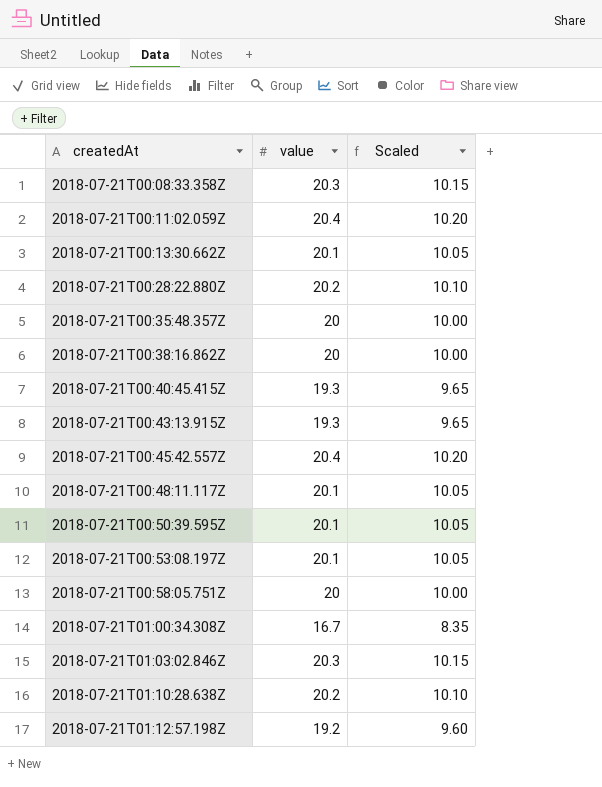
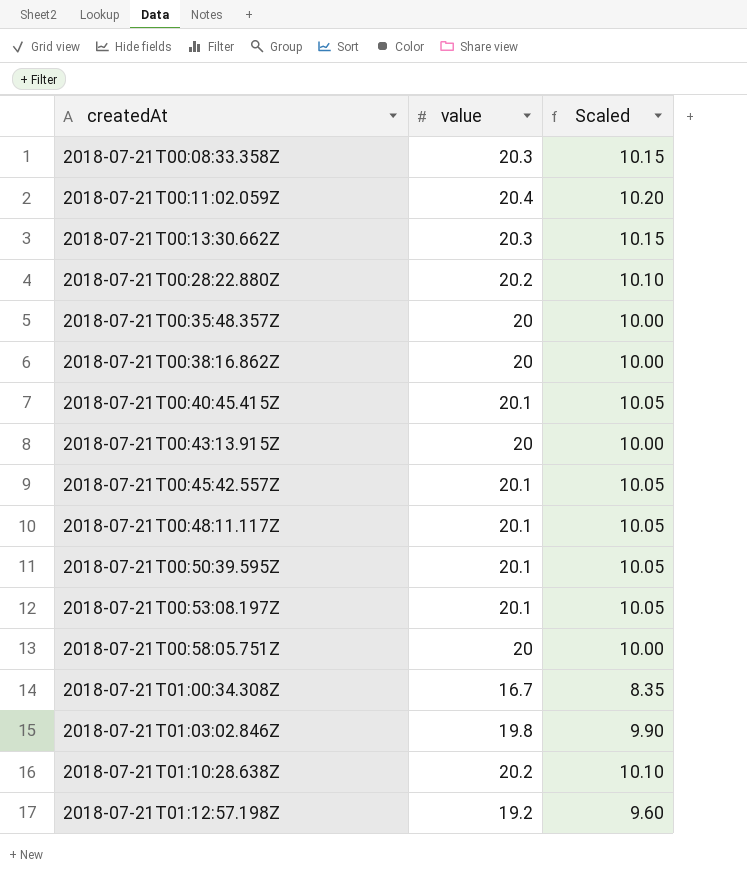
2018-07-21T00:13:30.662Z | value: 20.1 -> 20.3
2018-07-21T00:13:30.662Z | Scaled: 10.05 -> 10.15
2018-07-21T00:40:45.415Z | value: 19.3 -> 20.1
2018-07-21T00:40:45.415Z | Scaled: 9.65 -> 10.05
2018-07-21T00:43:13.915Z | value: 19.3 -> 20
2018-07-21T00:43:13.915Z | Scaled: 9.65 -> 10.00
2018-07-21T00:45:42.557Z | value: 20.4 -> 20.1
2018-07-21T00:45:42.557Z | Scaled: 10.20 -> 10.05
2018-07-21T01:03:02.846Z | value: 20.3 -> 19.8
2018-07-21T01:03:02.846Z | Scaled: 10.15 -> 9.90

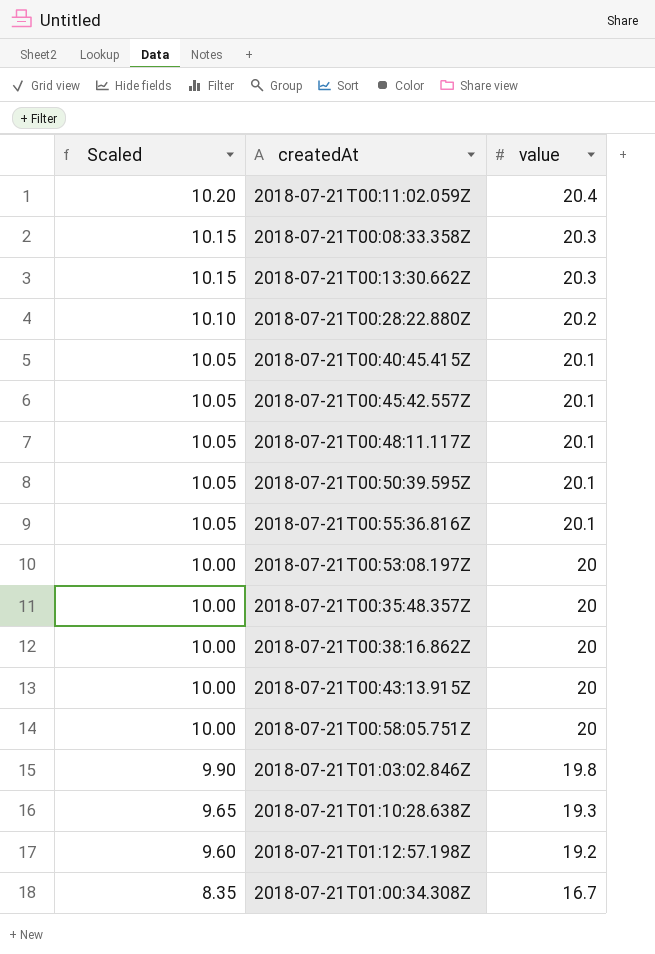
row order: createdAt ascending -> Scaled descending
column Scaled | position: 3 -> 1
row 2018-07-21T00:55:36.816Z: none -> 10.05 | 20.1
2018-07-21T00:53:08.197Z | Scaled: 10.05 -> 10.00
2018-07-21T00:53:08.197Z | value: 20.1 -> 20
2018-07-21T01:10:28.638Z | Scaled: 10.10 -> 9.65
2018-07-21T01:10:28.638Z | value: 20.2 -> 19.3

